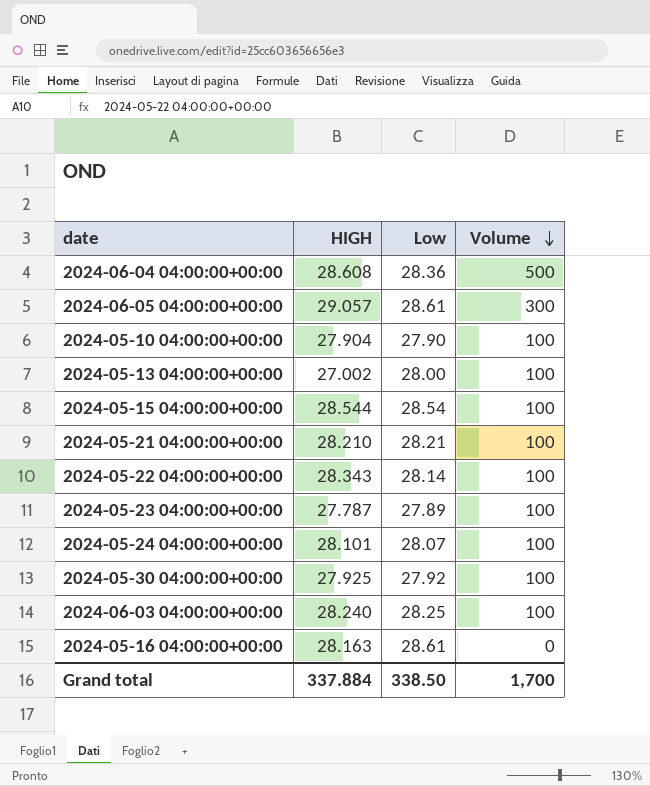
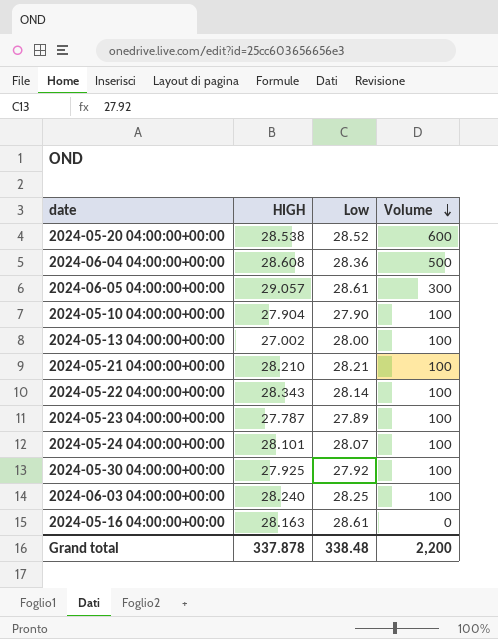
row 2024-05-15 04:00:00+00:00: 28.544 | 28.54 | 100 -> none
row 2024-05-20 04:00:00+00:00: none -> 28.538 | 28.52 | 600
Grand total | HIGH: 337.884 -> 337.878
Grand total | Low: 338.50 -> 338.48
Grand total | Volume: 1,700 -> 2,200

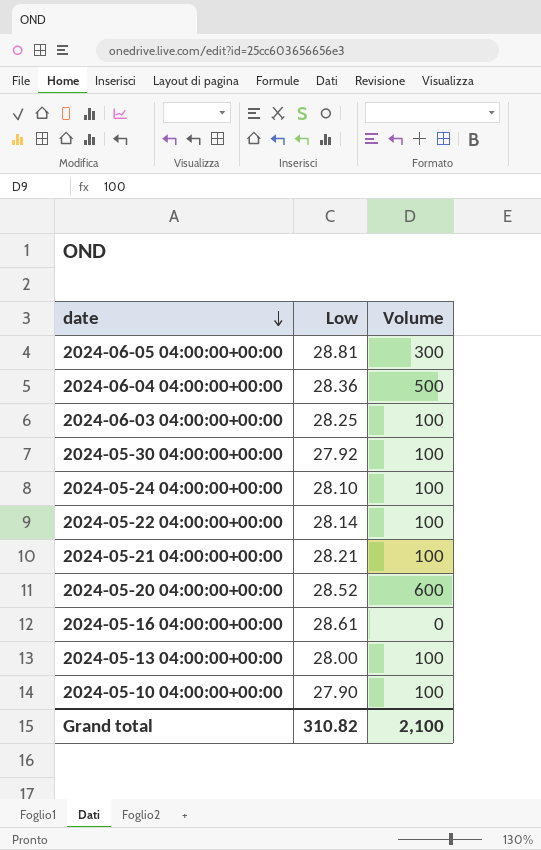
row order: Volume descending -> date descending
column HIGH | position: 2 -> none
row 2024-05-23 04:00:00+00:00: 27.787 | 27.89 | 100 -> none
2024-06-05 04:00:00+00:00 | Low: 28.61 -> 28.81
2024-05-24 04:00:00+00:00 | Low: 28.07 -> 28.10
Grand total | Low: 338.48 -> 310.82
Grand total | Volume: 2,200 -> 2,100

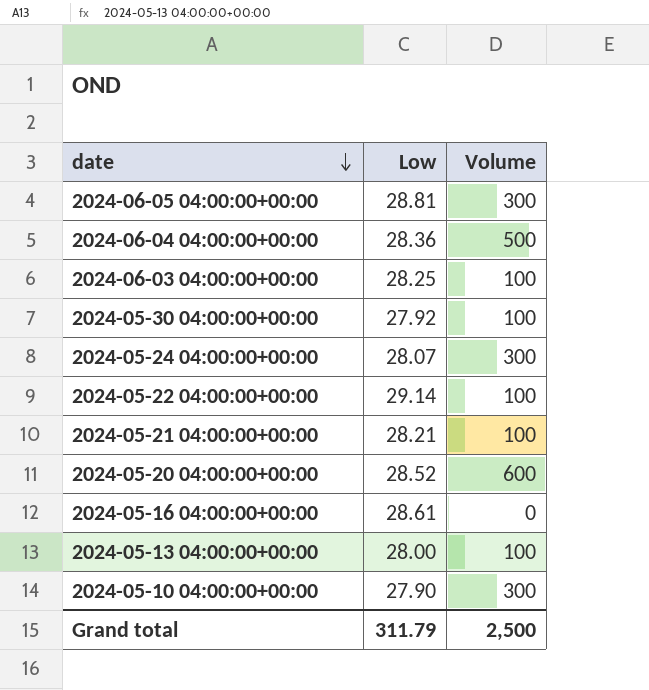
2024-05-24 04:00:00+00:00 | Low: 28.10 -> 28.07
2024-05-24 04:00:00+00:00 | Volume: 100 -> 300
2024-05-22 04:00:00+00:00 | Low: 28.14 -> 29.14
2024-05-10 04:00:00+00:00 | Volume: 100 -> 300
Grand total | Low: 310.82 -> 311.79
Grand total | Volume: 2,100 -> 2,500

